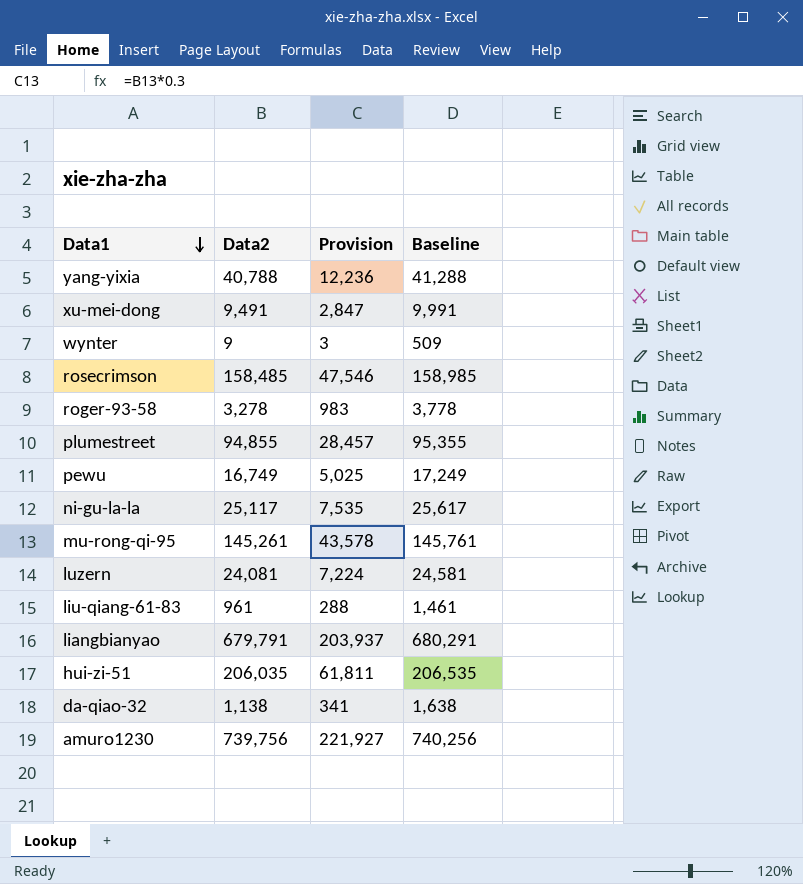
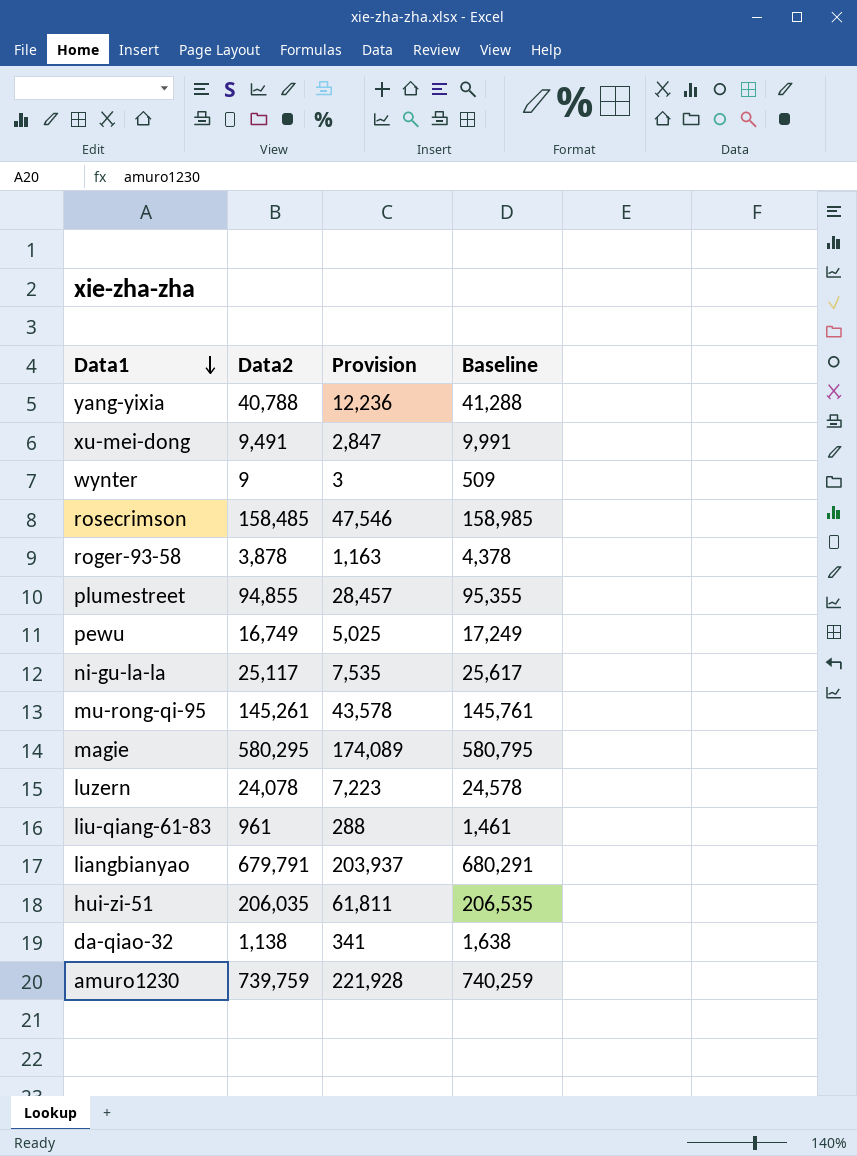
roger-93-58 | Data2: 3,278 -> 3,878
roger-93-58 | Provision: 983 -> 1,163
roger-93-58 | Baseline: 3,778 -> 4,378
row magie: none -> 580,295 | 174,089 | 580,795
luzern | Data2: 24,081 -> 24,078
luzern | Provision: 7,224 -> 7,223
luzern | Baseline: 24,581 -> 24,578
amuro1230 | Data2: 739,756 -> 739,759
amuro1230 | Provision: 221,927 -> 221,928
amuro1230 | Baseline: 740,256 -> 740,259

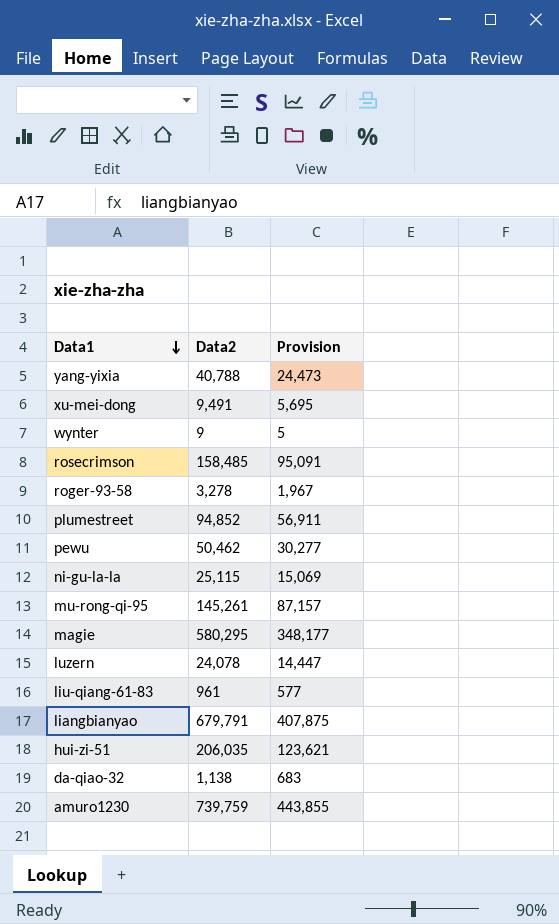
column Baseline | formula: [Data2] + 500 -> none
column Provision | formula: [Data2] * 0.3 -> [Data2] * 0.6
roger-93-58 | Data2: 3,878 -> 3,278
plumestreet | Data2: 94,855 -> 94,852
pewu | Data2: 16,749 -> 50,462
ni-gu-la-la | Data2: 25,117 -> 25,115

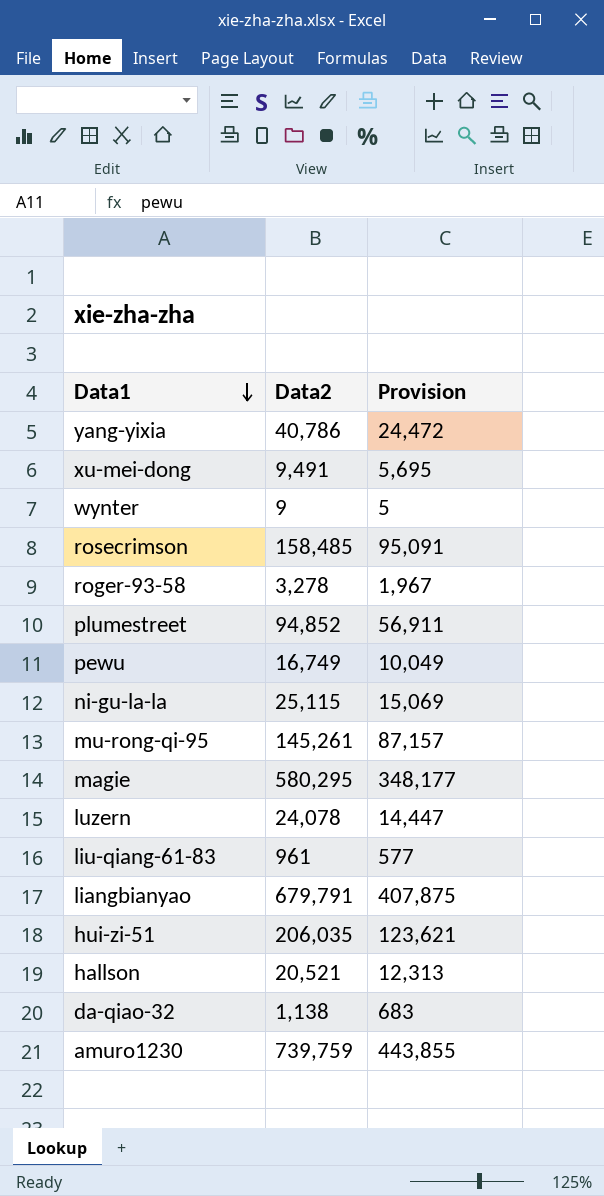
yang-yixia | Data2: 40,788 -> 40,786
yang-yixia | Provision: 24,473 -> 24,472
pewu | Data2: 50,462 -> 16,749
pewu | Provision: 30,277 -> 10,049
row hallson: none -> 20,521 | 12,313

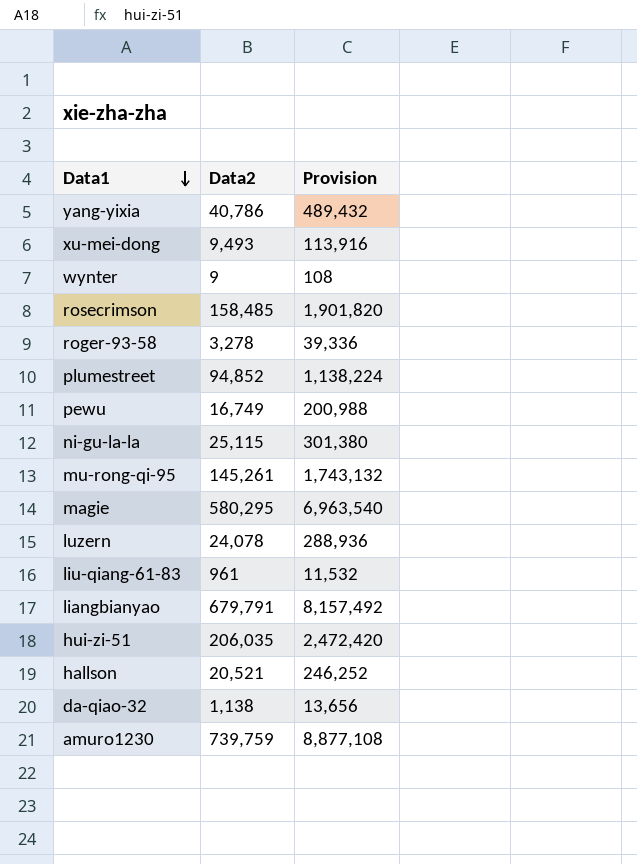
column Provision | formula: [Data2] * 0.6 -> [Data2] * 12
xu-mei-dong | Data2: 9,491 -> 9,493

